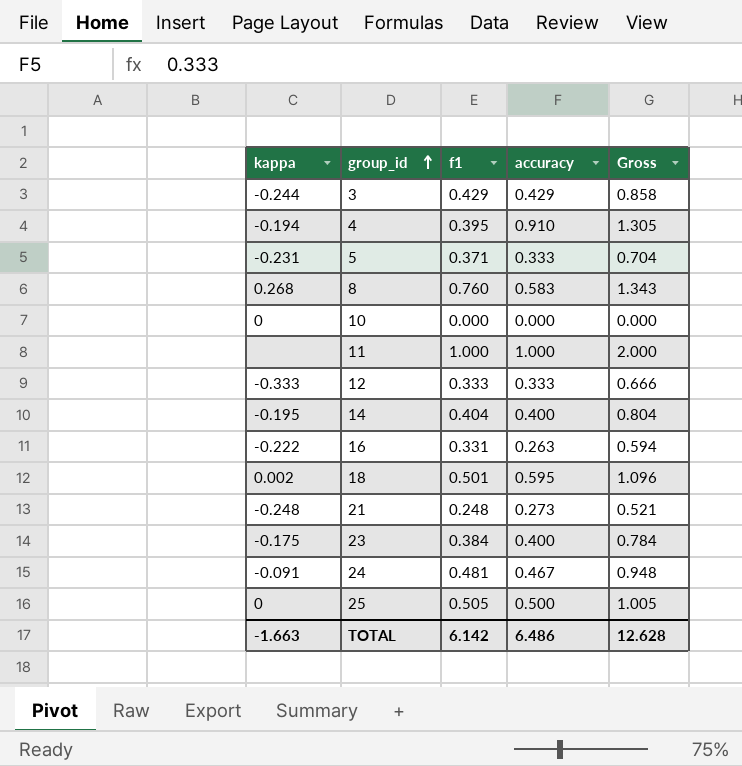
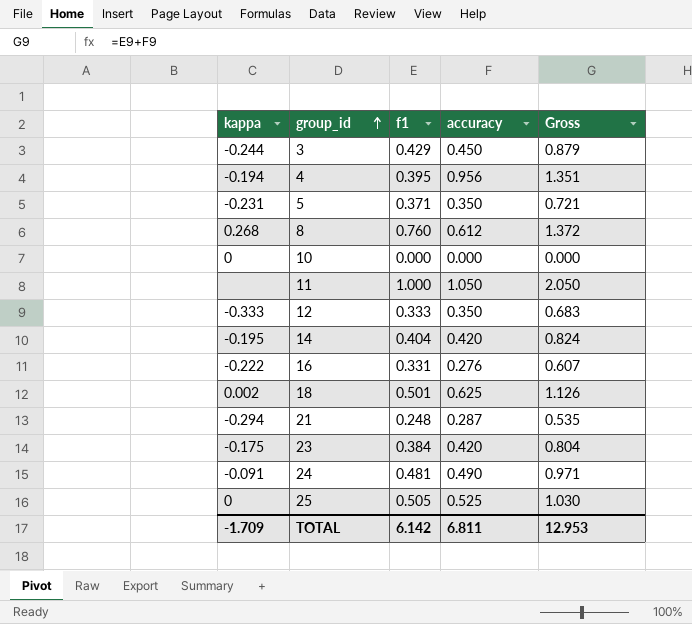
3 | accuracy: 0.429 -> 0.450
3 | Gross: 0.858 -> 0.879
4 | accuracy: 0.910 -> 0.956
4 | Gross: 1.305 -> 1.351
5 | accuracy: 0.333 -> 0.350
5 | Gross: 0.704 -> 0.721
8 | accuracy: 0.583 -> 0.612
8 | Gross: 1.343 -> 1.372
11 | accuracy: 1.000 -> 1.050
11 | Gross: 2.000 -> 2.050
12 | accuracy: 0.333 -> 0.350
12 | Gross: 0.666 -> 0.683
14 | accuracy: 0.400 -> 0.420
14 | Gross: 0.804 -> 0.824
16 | accuracy: 0.263 -> 0.276
16 | Gross: 0.594 -> 0.607
18 | accuracy: 0.595 -> 0.625
18 | Gross: 1.096 -> 1.126
21 | kappa: -0.248 -> -0.294
21 | accuracy: 0.273 -> 0.287
21 | Gross: 0.521 -> 0.535
23 | accuracy: 0.400 -> 0.420
23 | Gross: 0.784 -> 0.804
24 | accuracy: 0.467 -> 0.490
24 | Gross: 0.948 -> 0.971
25 | accuracy: 0.500 -> 0.525
25 | Gross: 1.005 -> 1.030
TOTAL | kappa: -1.663 -> -1.709
TOTAL | accuracy: 6.486 -> 6.811
TOTAL | Gross: 12.628 -> 12.953

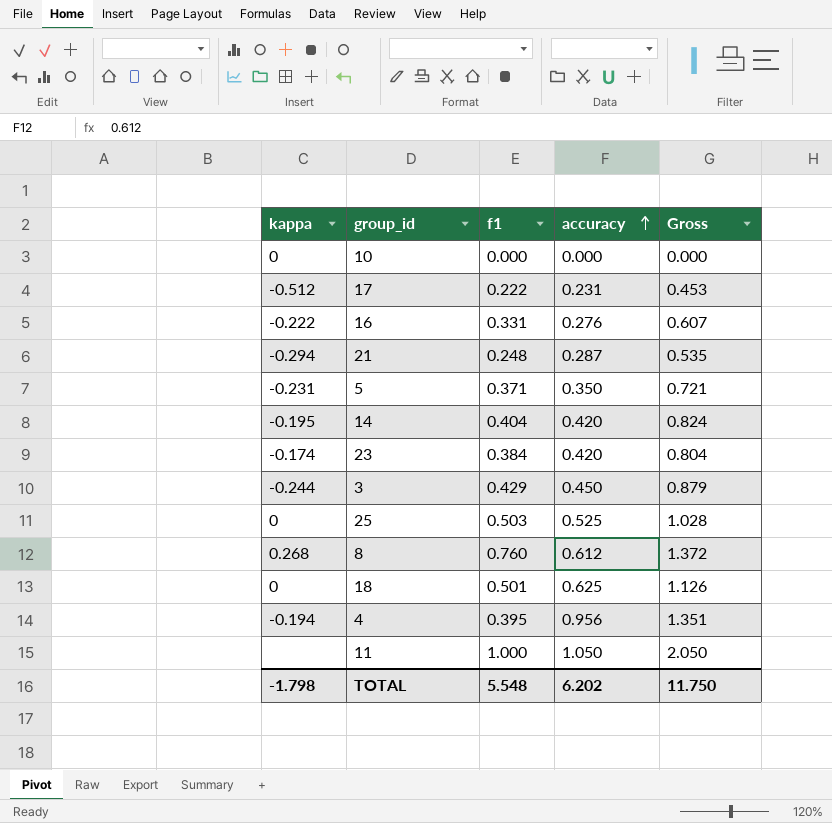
row order: group_id ascending -> accuracy ascending
row 12: -0.333 | 0.333 | 0.350 | 0.683 -> none
row 24: -0.091 | 0.481 | 0.490 | 0.971 -> none
row 17: none -> -0.512 | 0.222 | 0.231 | 0.453
23 | kappa: -0.175 -> -0.174
25 | f1: 0.505 -> 0.503
25 | Gross: 1.030 -> 1.028
18 | kappa: 0.002 -> 0
TOTAL | kappa: -1.709 -> -1.798
TOTAL | f1: 6.142 -> 5.548
TOTAL | accuracy: 6.811 -> 6.202
TOTAL | Gross: 12.953 -> 11.750

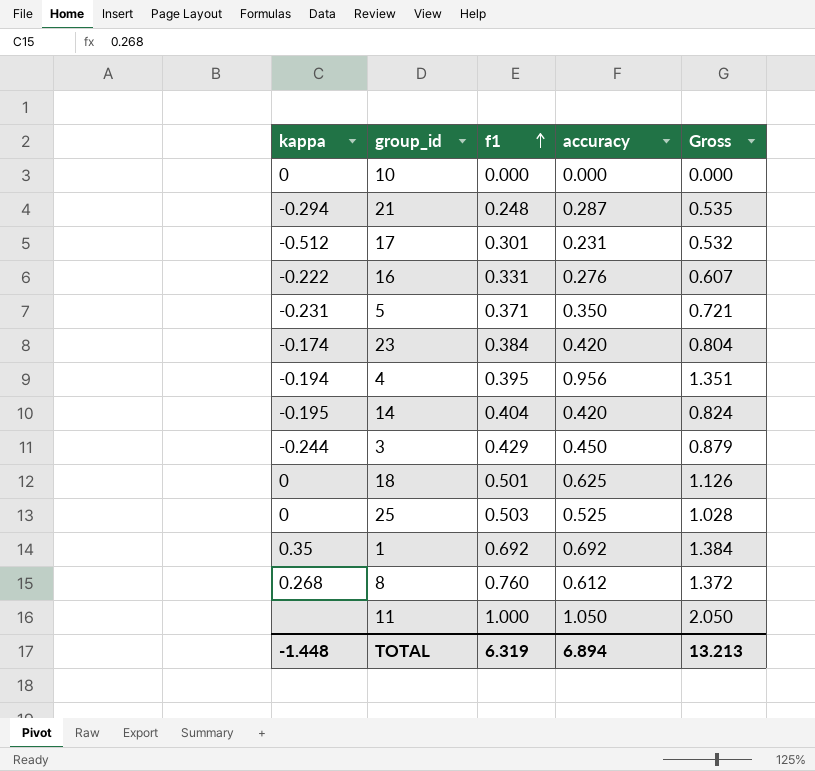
row order: accuracy ascending -> f1 ascending
17 | f1: 0.222 -> 0.301
17 | Gross: 0.453 -> 0.532
row 1: none -> 0.35 | 0.692 | 0.692 | 1.384
TOTAL | kappa: -1.798 -> -1.448
TOTAL | f1: 5.548 -> 6.319
TOTAL | accuracy: 6.202 -> 6.894
TOTAL | Gross: 11.750 -> 13.213

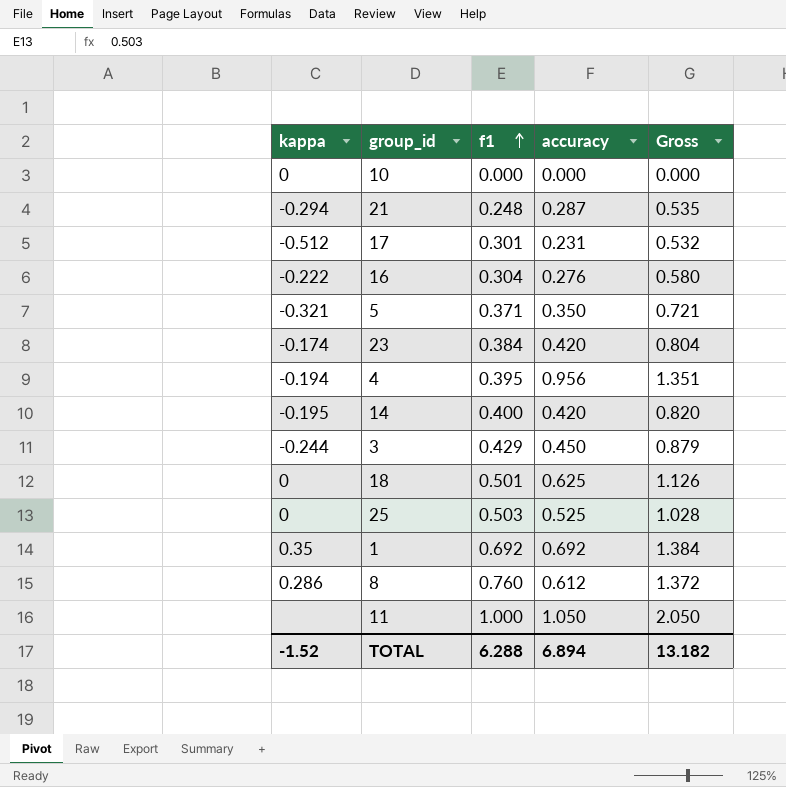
16 | f1: 0.331 -> 0.304
16 | Gross: 0.607 -> 0.580
5 | kappa: -0.231 -> -0.321
14 | f1: 0.404 -> 0.400
14 | Gross: 0.824 -> 0.820
8 | kappa: 0.268 -> 0.286
TOTAL | kappa: -1.448 -> -1.52
TOTAL | f1: 6.319 -> 6.288
TOTAL | Gross: 13.213 -> 13.182

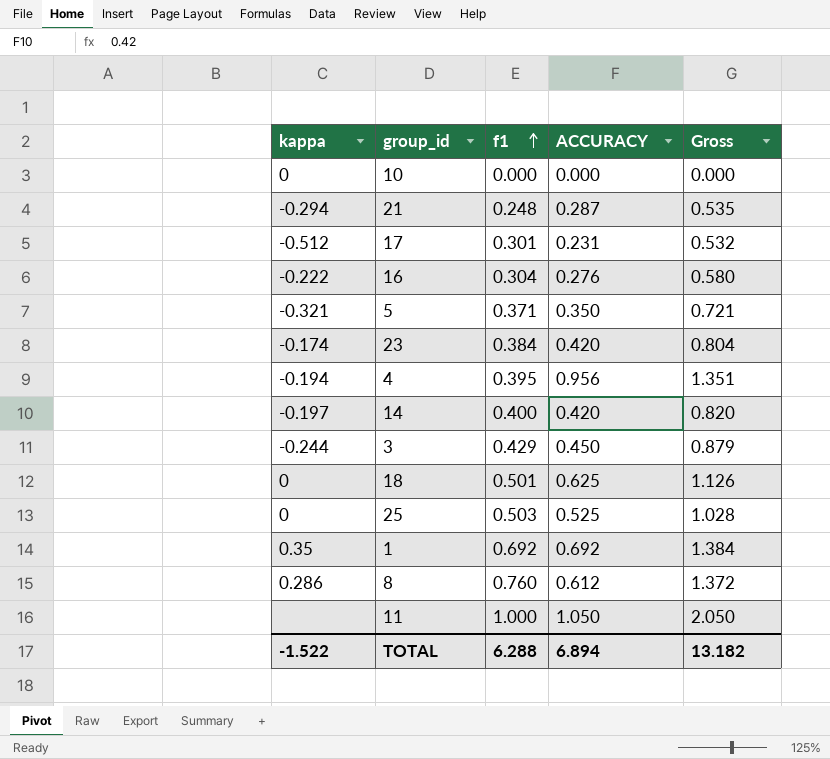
column name: accuracy -> ACCURACY
14 | kappa: -0.195 -> -0.197
TOTAL | kappa: -1.52 -> -1.522

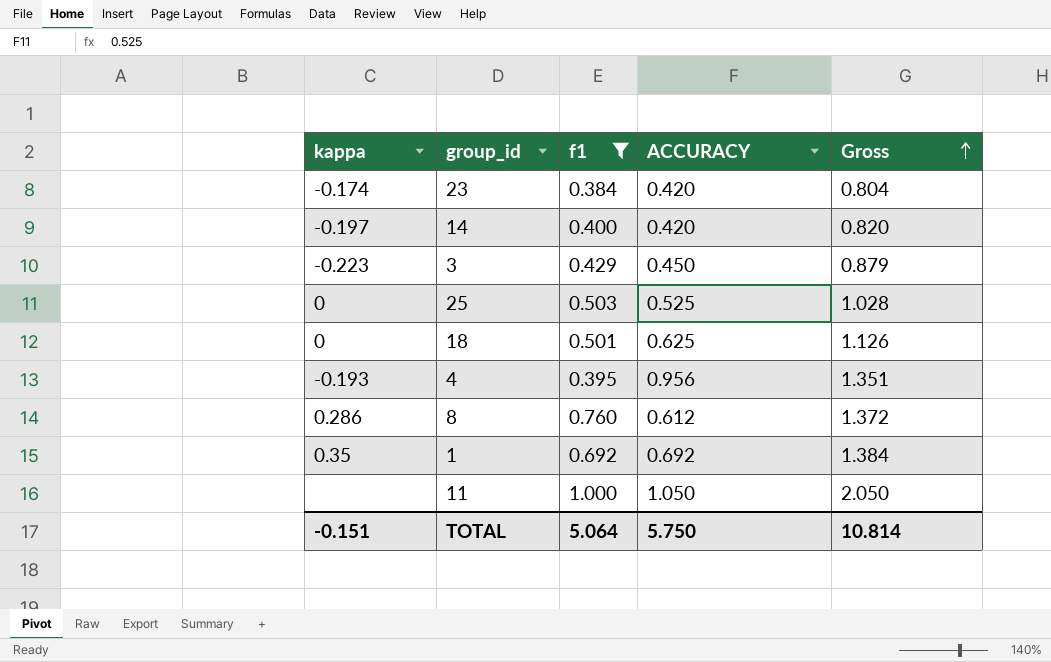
filter: none -> f1 >= 0.384
row order: f1 ascending -> Gross ascending
3 | kappa: -0.244 -> -0.223
4 | kappa: -0.194 -> -0.193
TOTAL | kappa: -1.522 -> -0.151
TOTAL | f1: 6.288 -> 5.064
TOTAL | ACCURACY: 6.894 -> 5.750
TOTAL | Gross: 13.182 -> 10.814

